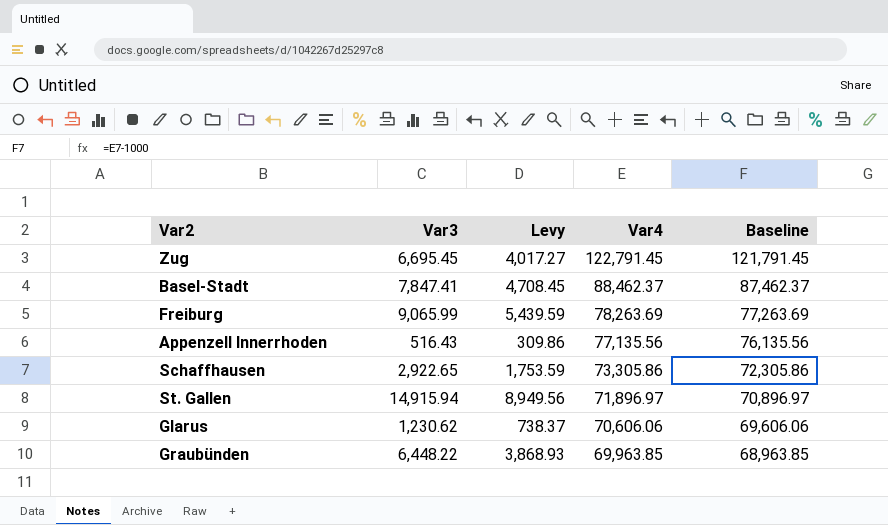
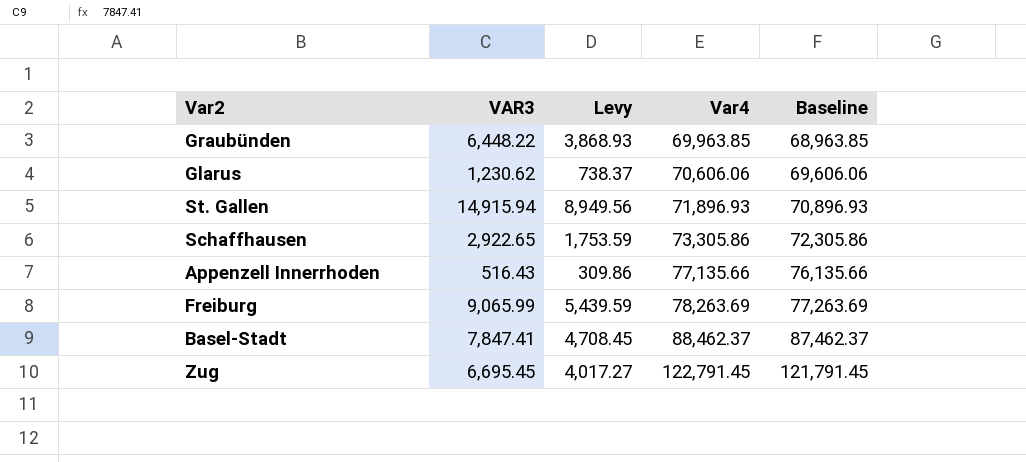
row order: Var4 descending -> Var4 ascending
column name: Var3 -> VAR3
St. Gallen | Var4: 71,896.97 -> 71,896.93
St. Gallen | Baseline: 70,896.97 -> 70,896.93
Appenzell Innerrhoden | Var4: 77,135.56 -> 77,135.66
Appenzell Innerrhoden | Baseline: 76,135.56 -> 76,135.66

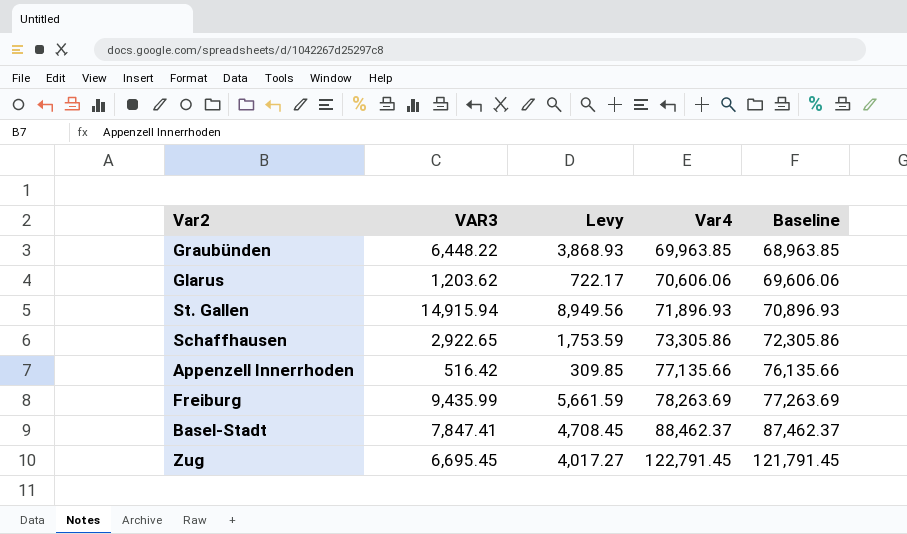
Glarus | VAR3: 1,230.62 -> 1,203.62
Glarus | Levy: 738.37 -> 722.17
Appenzell Innerrhoden | VAR3: 516.43 -> 516.42
Appenzell Innerrhoden | Levy: 309.86 -> 309.85
Freiburg | VAR3: 9,065.99 -> 9,435.99
Freiburg | Levy: 5,439.59 -> 5,661.59

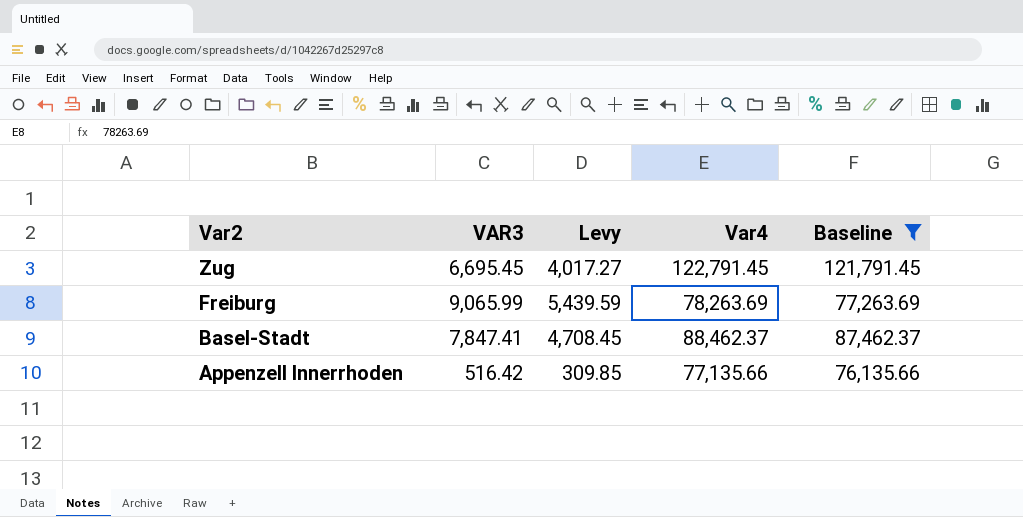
filter: none -> Baseline >= 76,135.66
row order: Var4 ascending -> Var2 descending
Freiburg | VAR3: 9,435.99 -> 9,065.99
Freiburg | Levy: 5,661.59 -> 5,439.59

